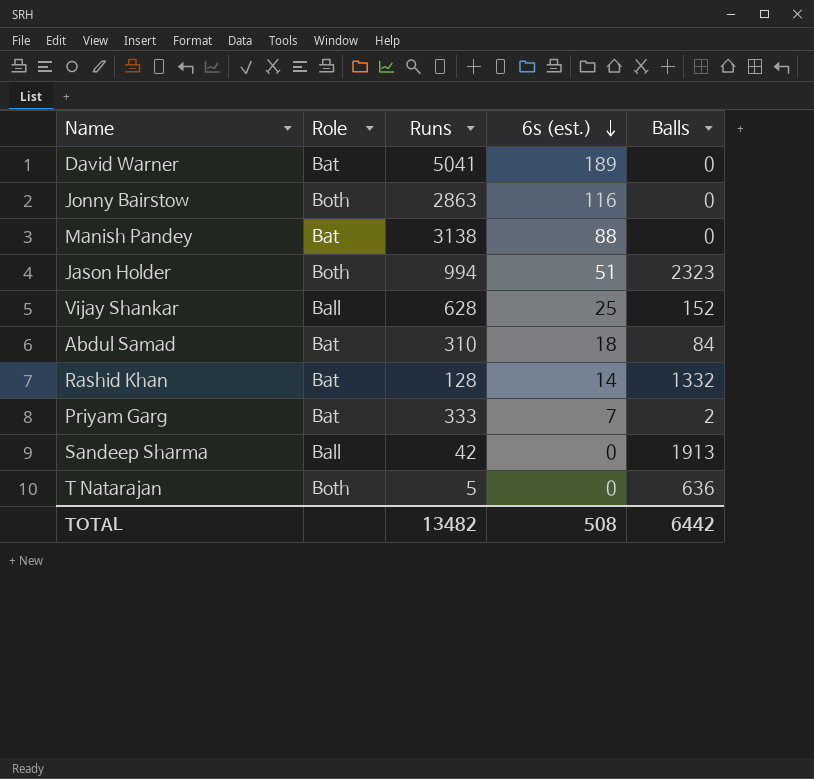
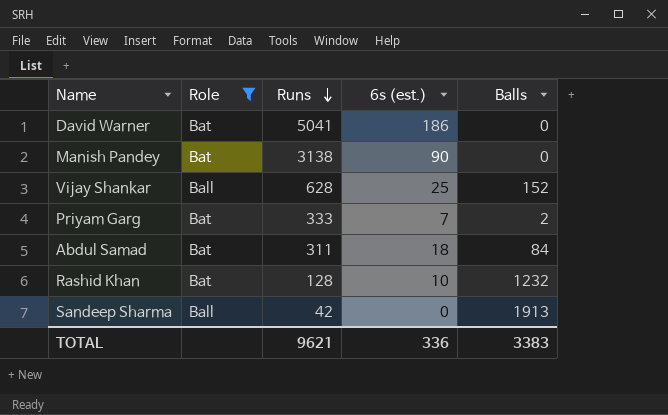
filter: none -> Role != Both
row order: 6s (est.) descending -> Runs descending
David Warner | 6s (est.): 189 -> 186
Manish Pandey | 6s (est.): 88 -> 90
Abdul Samad | Runs: 310 -> 311
Rashid Khan | 6s (est.): 14 -> 10
Rashid Khan | Balls: 1332 -> 1232
TOTAL | Runs: 13482 -> 9621
TOTAL | 6s (est.): 508 -> 336
TOTAL | Balls: 6442 -> 3383

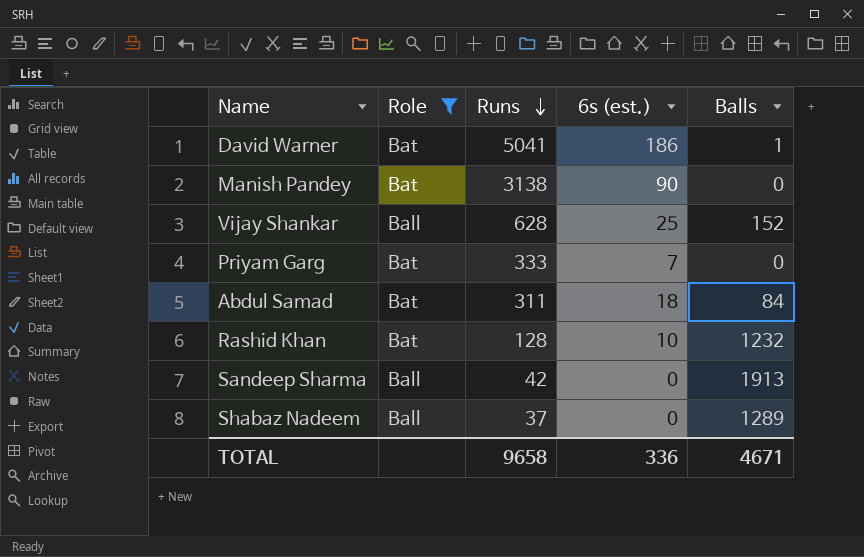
David Warner | Balls: 0 -> 1
Priyam Garg | Balls: 2 -> 0
row Shabaz Nadeem: none -> Ball | 37 | 0 | 1289
TOTAL | Runs: 9621 -> 9658
TOTAL | Balls: 3383 -> 4671

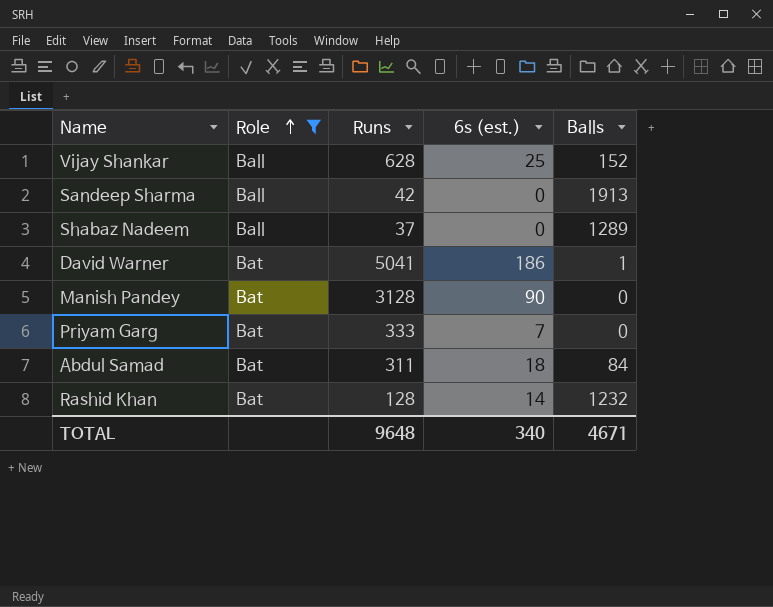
row order: Runs descending -> Role ascending
Manish Pandey | Runs: 3138 -> 3128
Rashid Khan | 6s (est.): 10 -> 14
TOTAL | Runs: 9658 -> 9648
TOTAL | 6s (est.): 336 -> 340

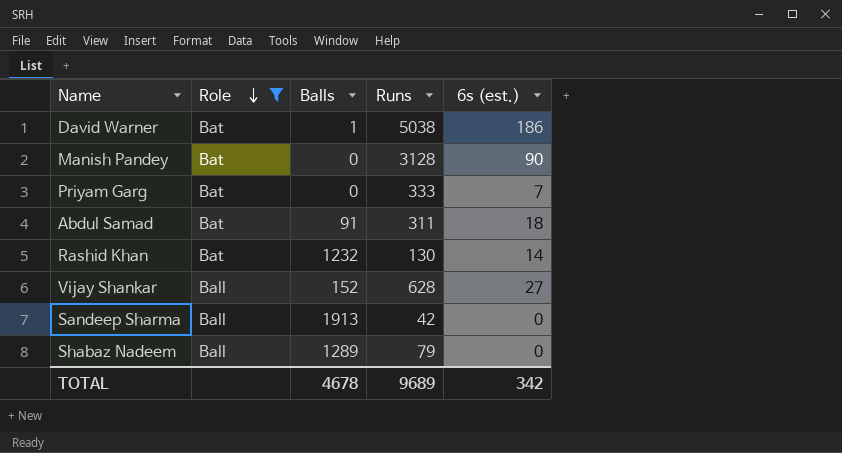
row order: Role ascending -> Role descending
column Balls | position: 5 -> 3
David Warner | Runs: 5041 -> 5038
Abdul Samad | Balls: 84 -> 91
Rashid Khan | Runs: 128 -> 130
Vijay Shankar | 6s (est.): 25 -> 27
Shabaz Nadeem | Runs: 37 -> 79
TOTAL | Balls: 4671 -> 4678
TOTAL | Runs: 9648 -> 9689
TOTAL | 6s (est.): 340 -> 342

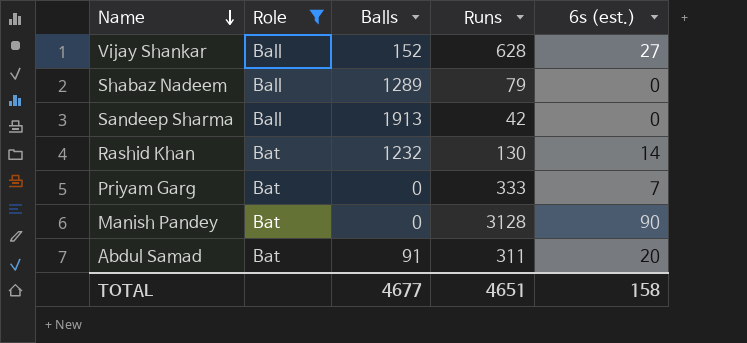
row order: Role descending -> Name descending
row David Warner: Bat | 1 | 5038 | 186 -> none
Abdul Samad | 6s (est.): 18 -> 20
TOTAL | Balls: 4678 -> 4677
TOTAL | Runs: 9689 -> 4651
TOTAL | 6s (est.): 342 -> 158

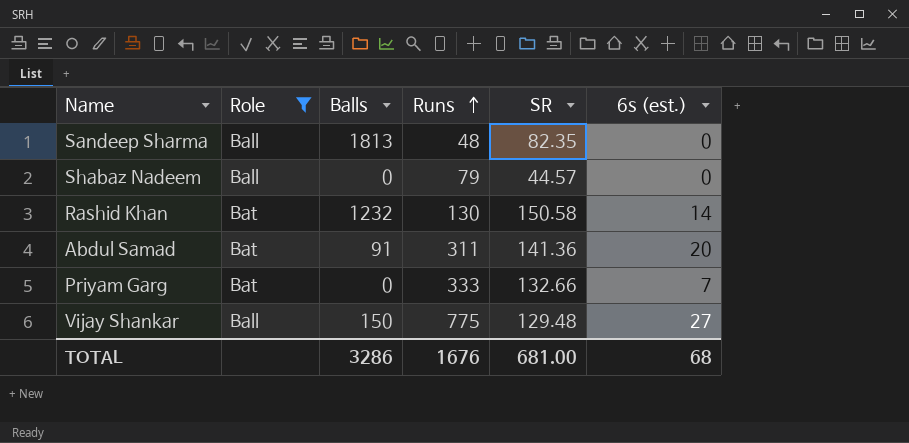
row order: Name descending -> Runs ascending
column SR | position: none -> 5
row Manish Pandey: Bat | 0 | 3128 | 90 -> none
Sandeep Sharma | Balls: 1913 -> 1813
Sandeep Sharma | Runs: 42 -> 48
Shabaz Nadeem | Balls: 1289 -> 0
Vijay Shankar | Balls: 152 -> 150
Vijay Shankar | Runs: 628 -> 775
TOTAL | Balls: 4677 -> 3286
TOTAL | Runs: 4651 -> 1676
TOTAL | 6s (est.): 158 -> 68

